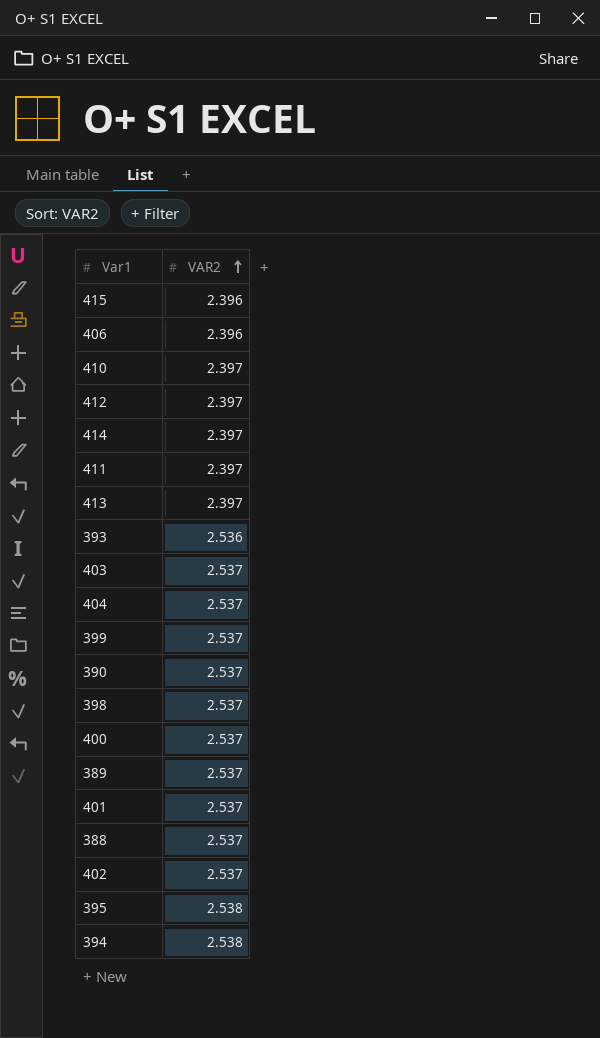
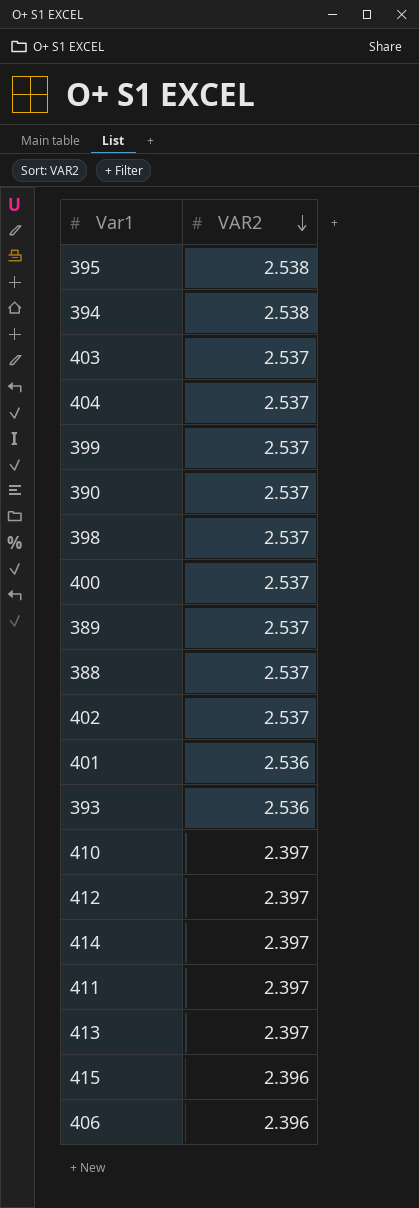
row order: VAR2 ascending -> VAR2 descending
401 | VAR2: 2.537 -> 2.536

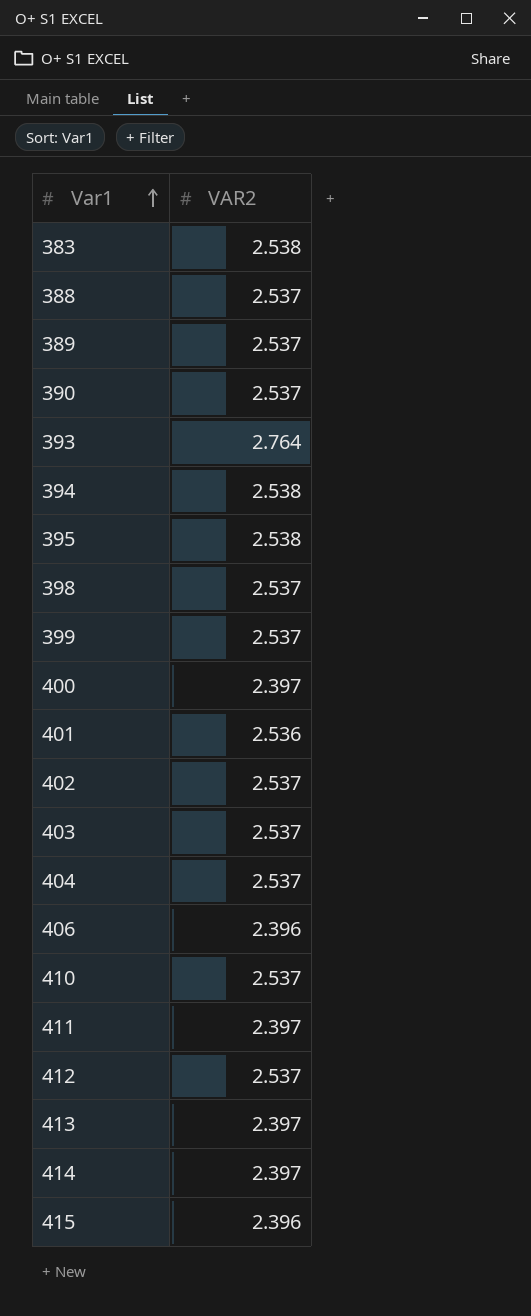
row order: VAR2 descending -> Var1 ascending
row 383: none -> 2.538
393 | VAR2: 2.536 -> 2.764
400 | VAR2: 2.537 -> 2.397
410 | VAR2: 2.397 -> 2.537
412 | VAR2: 2.397 -> 2.537

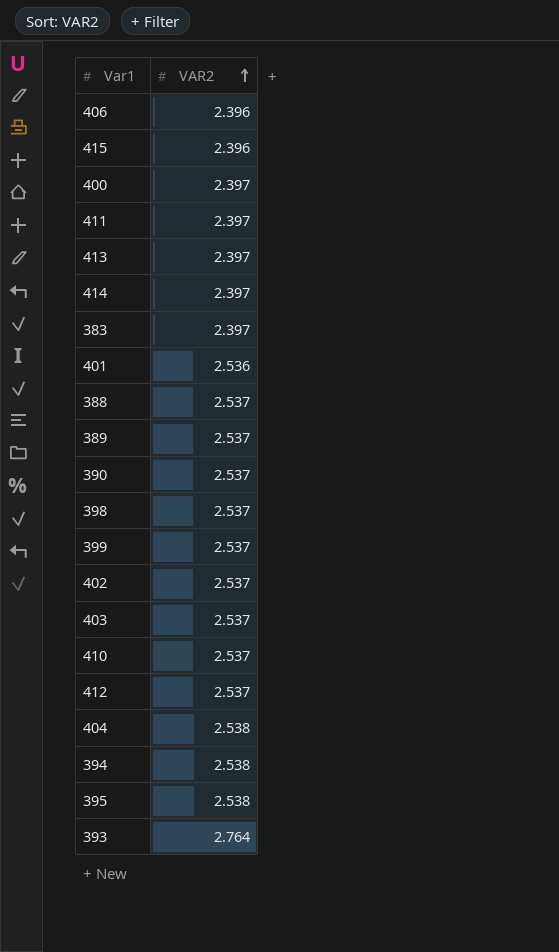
row order: Var1 ascending -> VAR2 ascending
383 | VAR2: 2.538 -> 2.397
404 | VAR2: 2.537 -> 2.538

